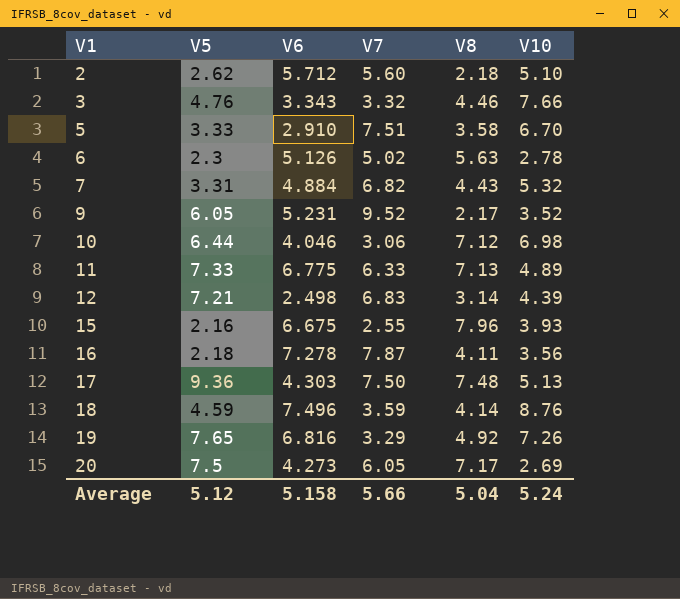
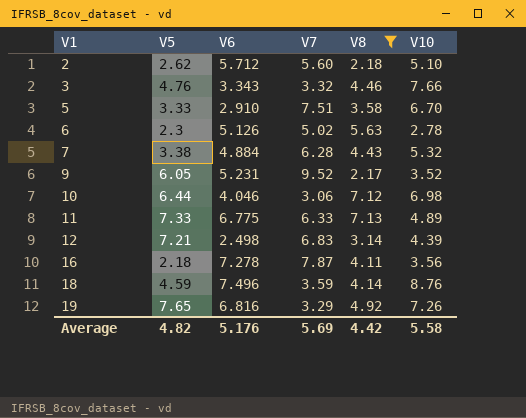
filter: none -> V8 <= 7.13
7 | V5: 3.31 -> 3.38
7 | V7: 6.82 -> 6.28
Average | V5: 5.12 -> 4.82
Average | V6: 5.158 -> 5.176
Average | V7: 5.66 -> 5.69
Average | V8: 5.04 -> 4.42
Average | V10: 5.24 -> 5.58

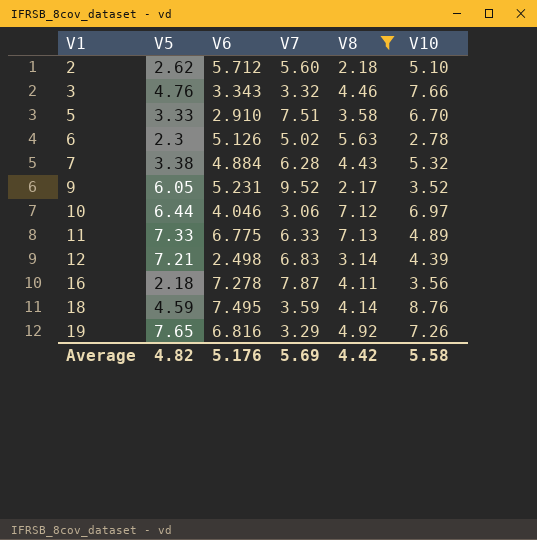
10 | V10: 6.98 -> 6.97
18 | V6: 7.496 -> 7.495

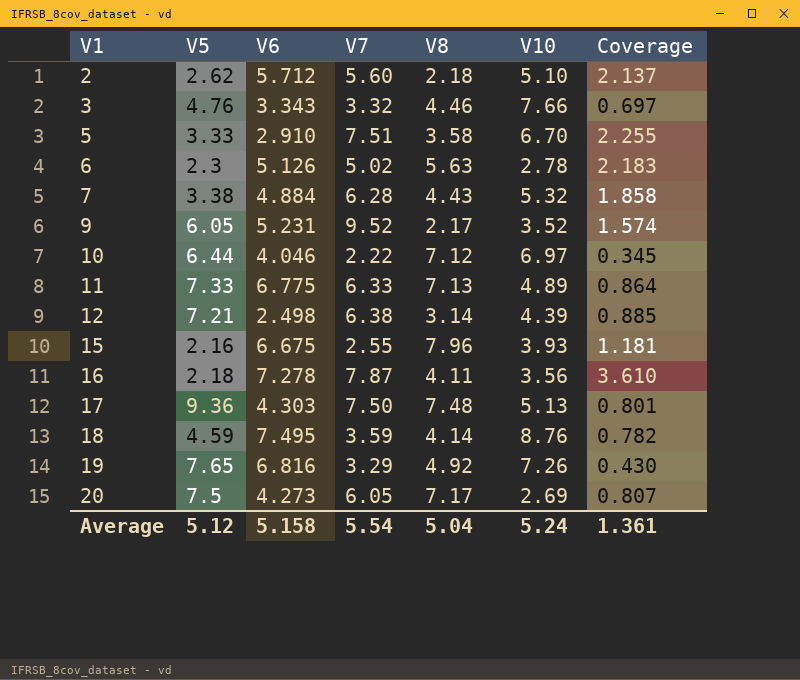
filter: V8 <= 7.13 -> none
column Coverage | formula: none -> [V7] / [V5]
10 | V7: 3.06 -> 2.22
12 | V7: 6.83 -> 6.38
Average | V5: 4.82 -> 5.12
Average | V6: 5.176 -> 5.158
Average | V7: 5.69 -> 5.54
Average | V8: 4.42 -> 5.04
Average | V10: 5.58 -> 5.24

